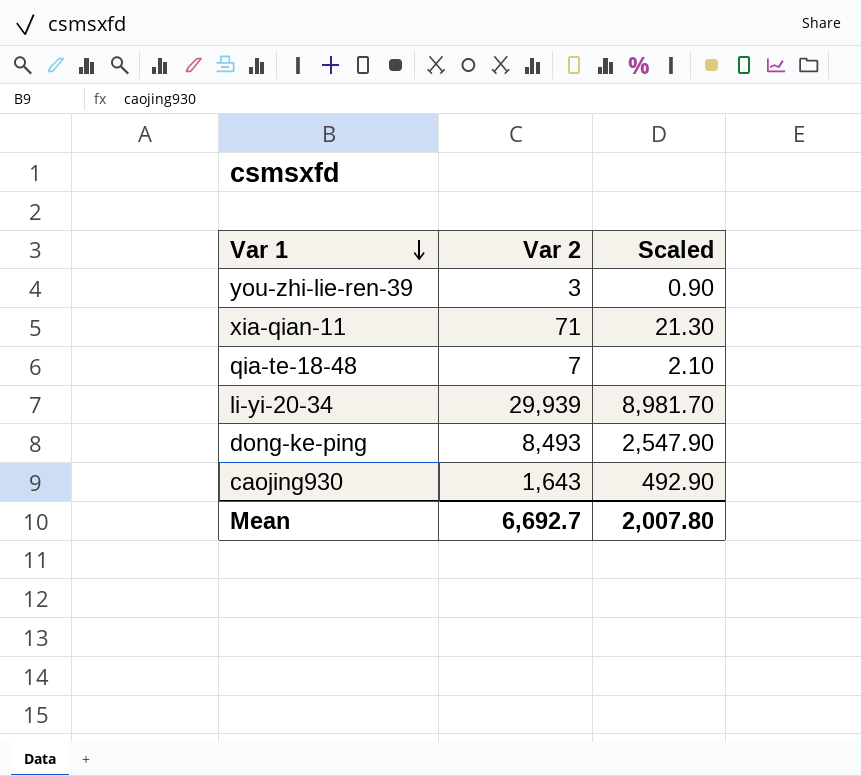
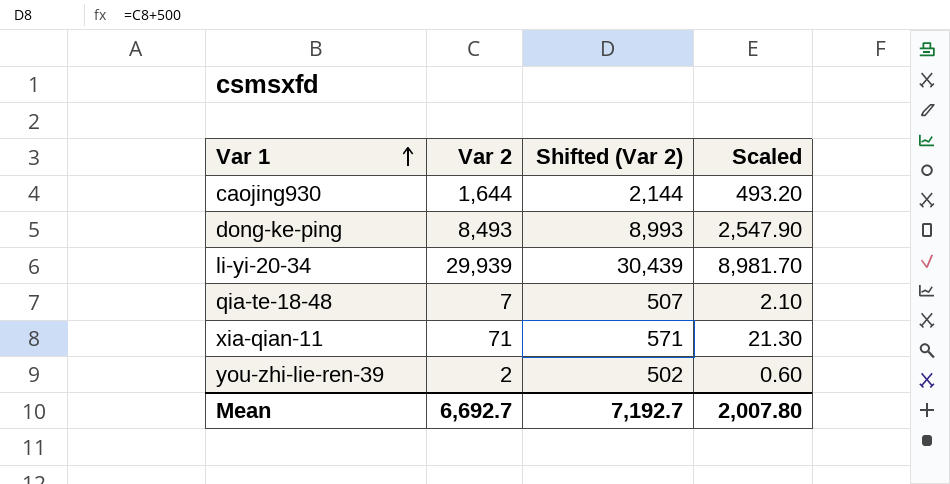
row order: Var 1 descending -> Var 1 ascending
column Shifted (Var 2) | formula: none -> [Var 2] + 500
caojing930 | Var 2: 1,643 -> 1,644
caojing930 | Scaled: 492.90 -> 493.20
you-zhi-lie-ren-39 | Var 2: 3 -> 2
you-zhi-lie-ren-39 | Scaled: 0.90 -> 0.60

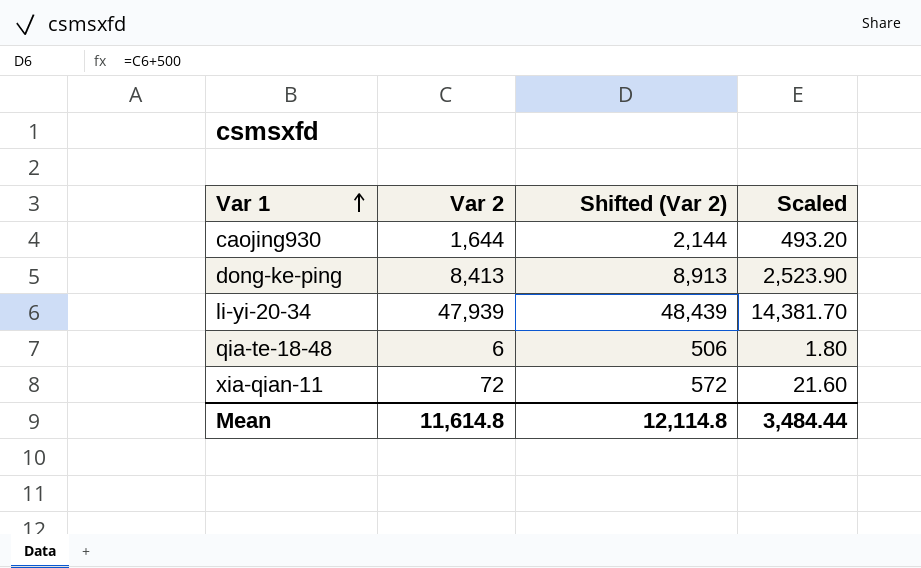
row you-zhi-lie-ren-39: 2 | 502 | 0.60 -> none
dong-ke-ping | Var 2: 8,493 -> 8,413
dong-ke-ping | Shifted (Var 2): 8,993 -> 8,913
dong-ke-ping | Scaled: 2,547.90 -> 2,523.90
li-yi-20-34 | Var 2: 29,939 -> 47,939
li-yi-20-34 | Shifted (Var 2): 30,439 -> 48,439
li-yi-20-34 | Scaled: 8,981.70 -> 14,381.70
qia-te-18-48 | Var 2: 7 -> 6
qia-te-18-48 | Shifted (Var 2): 507 -> 506
qia-te-18-48 | Scaled: 2.10 -> 1.80
xia-qian-11 | Var 2: 71 -> 72
xia-qian-11 | Shifted (Var 2): 571 -> 572
xia-qian-11 | Scaled: 21.30 -> 21.60
Mean | Var 2: 6,692.7 -> 11,614.8
Mean | Shifted (Var 2): 7,192.7 -> 12,114.8
Mean | Scaled: 2,007.80 -> 3,484.44

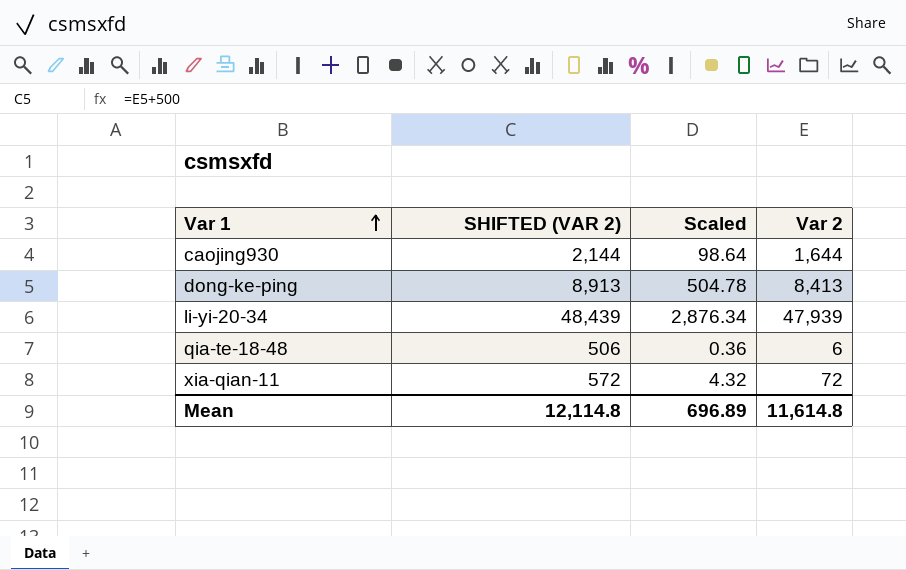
column name: Shifted (Var 2) -> SHIFTED (VAR 2)
column Scaled | formula: [Var 2] * 0.3 -> [Var 2] * 0.06
column Var 2 | position: 2 -> 4
Mean | Scaled: 3,484.44 -> 696.89

